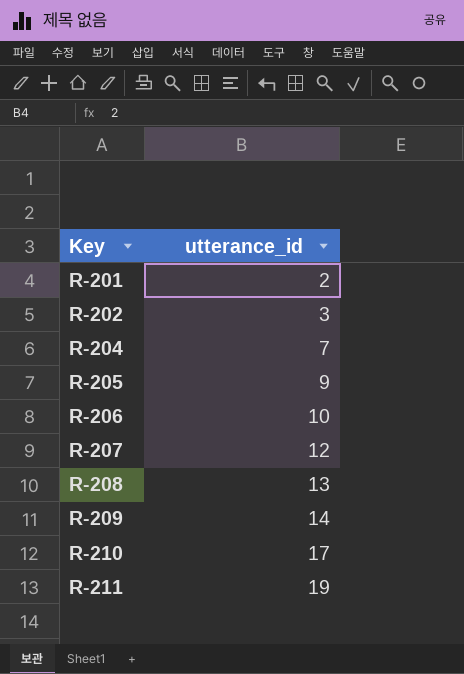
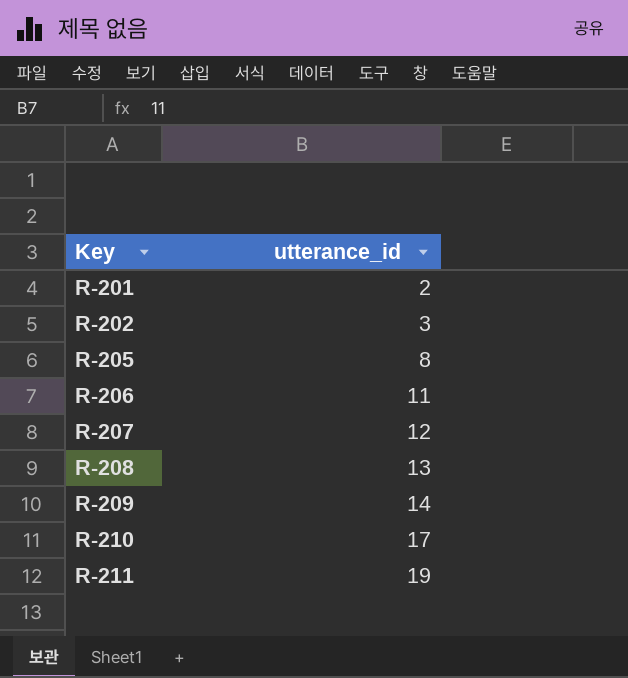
row R-204: 7 -> none
R-205 | utterance_id: 9 -> 8
R-206 | utterance_id: 10 -> 11

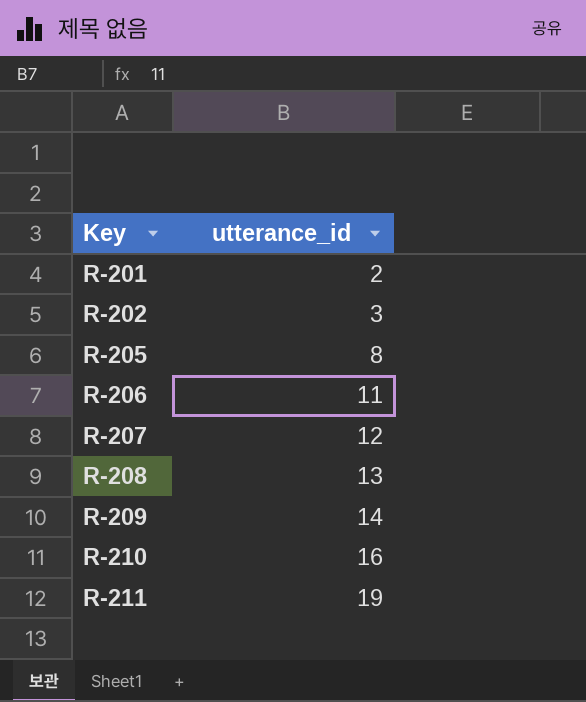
R-210 | utterance_id: 17 -> 16

